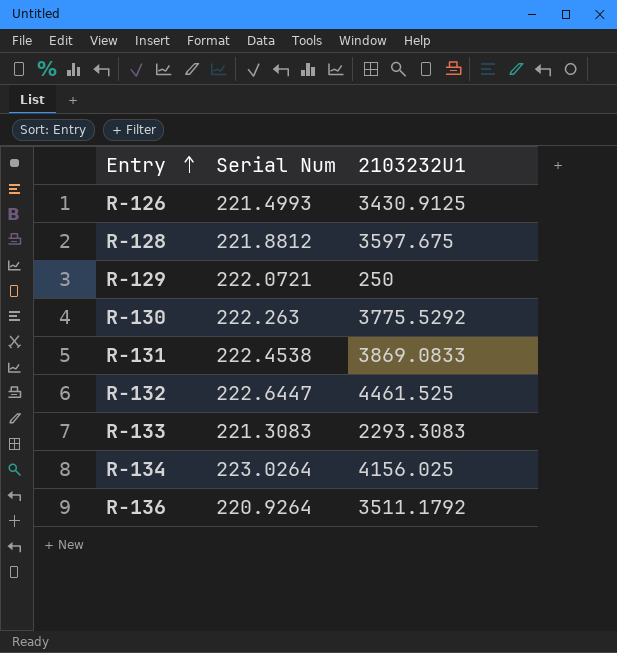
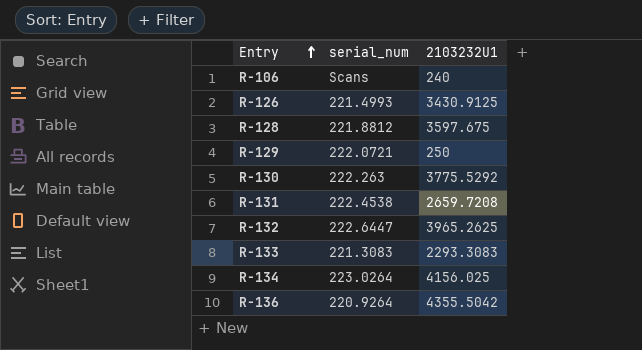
column name: Serial Num -> serial_num
row R-106: none -> Scans | 240
R-131 | 2103232U1: 3869.0833 -> 2659.7208
R-132 | 2103232U1: 4461.525 -> 3965.2625
R-136 | 2103232U1: 3511.1792 -> 4355.5042

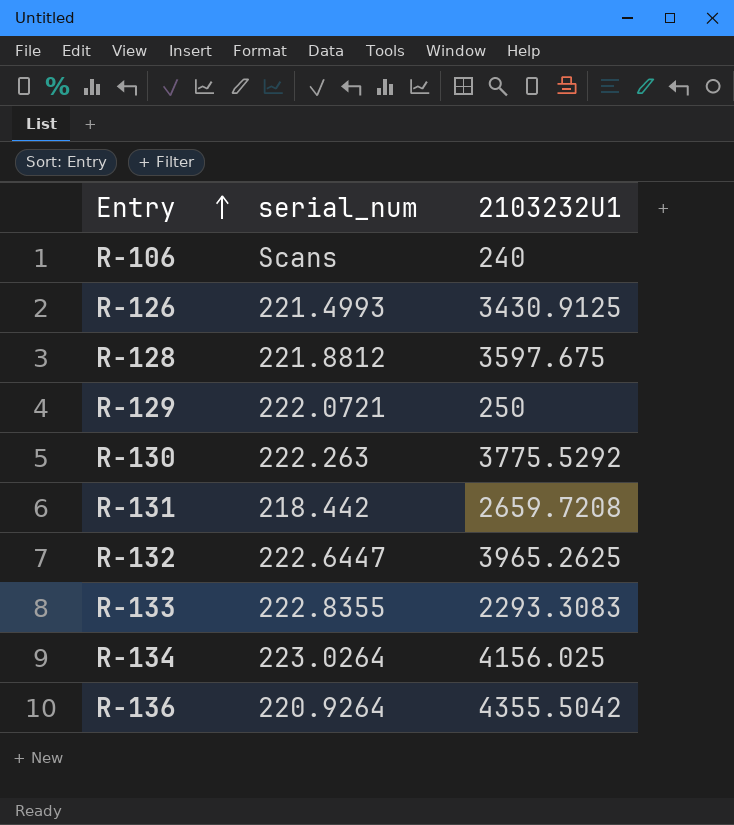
R-131 | serial_num: 222.4538 -> 218.442
R-133 | serial_num: 221.3083 -> 222.8355

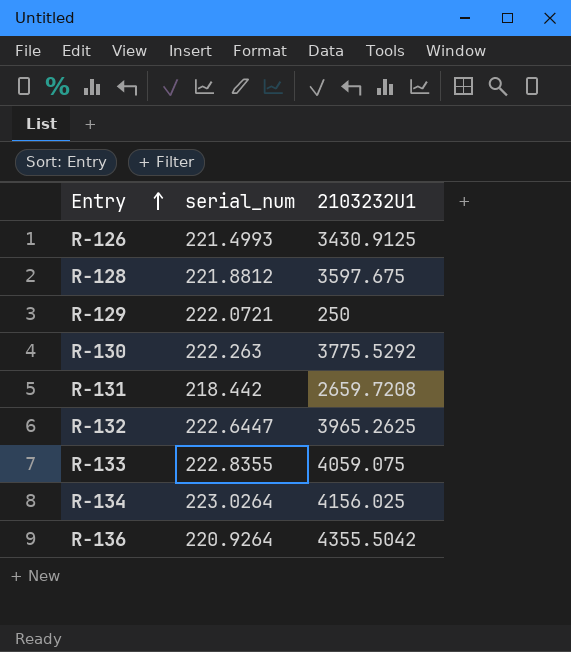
row R-106: Scans | 240 -> none
R-133 | 2103232U1: 2293.3083 -> 4059.075

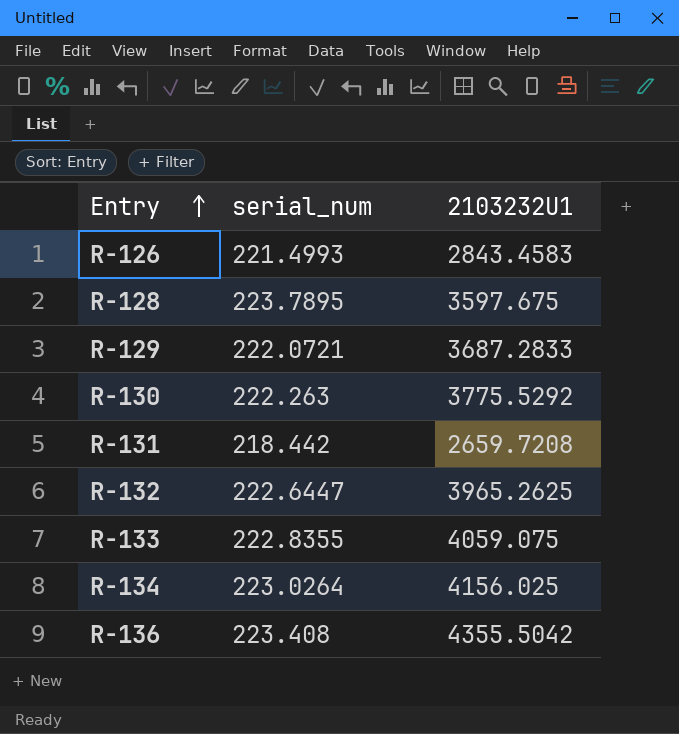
R-126 | 2103232U1: 3430.9125 -> 2843.4583
R-128 | serial_num: 221.8812 -> 223.7895
R-129 | 2103232U1: 250 -> 3687.2833
R-136 | serial_num: 220.9264 -> 223.408

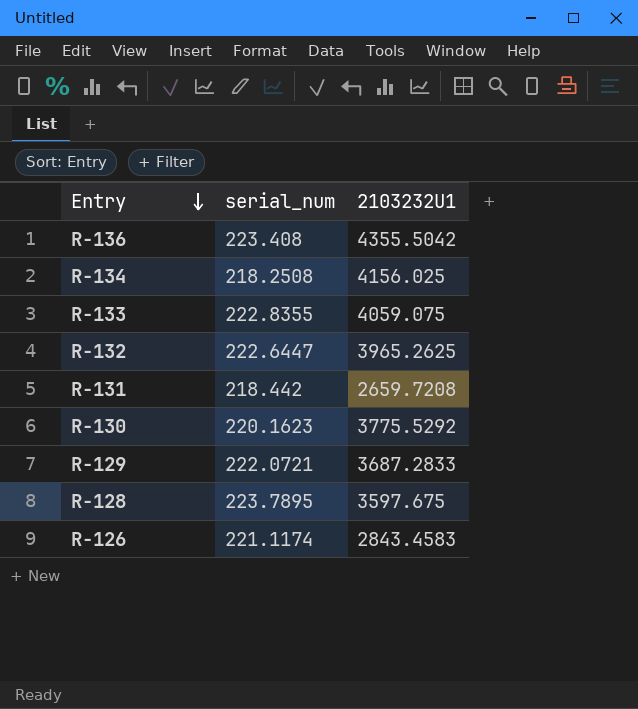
row order: Entry ascending -> Entry descending
R-134 | serial_num: 223.0264 -> 218.2508
R-130 | serial_num: 222.263 -> 220.1623
R-126 | serial_num: 221.4993 -> 221.1174

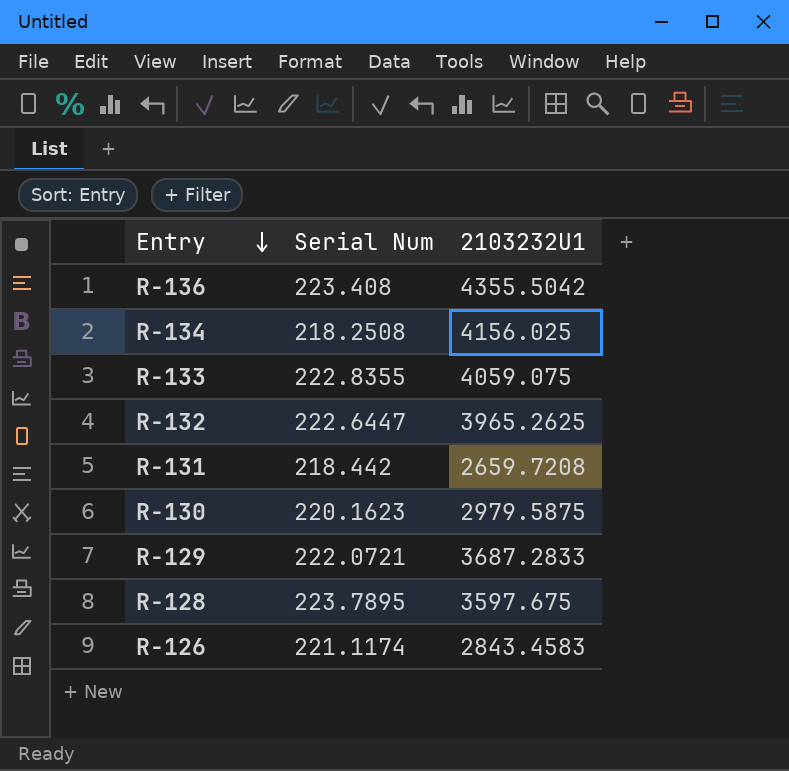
column name: serial_num -> Serial Num
R-130 | 2103232U1: 3775.5292 -> 2979.5875

